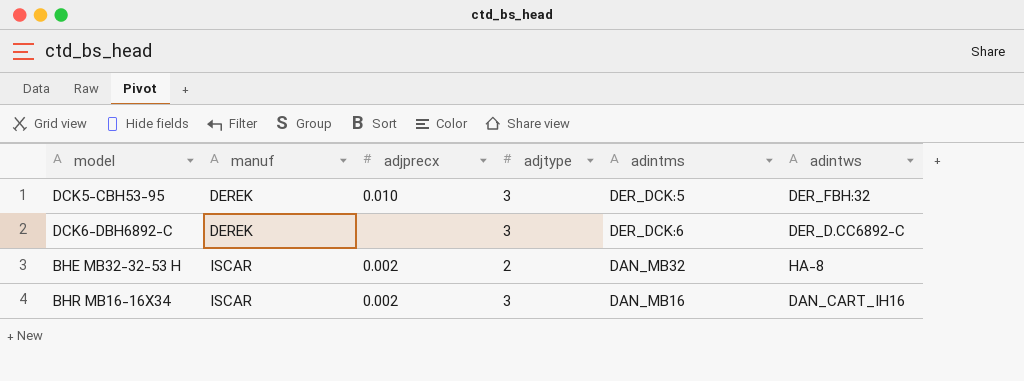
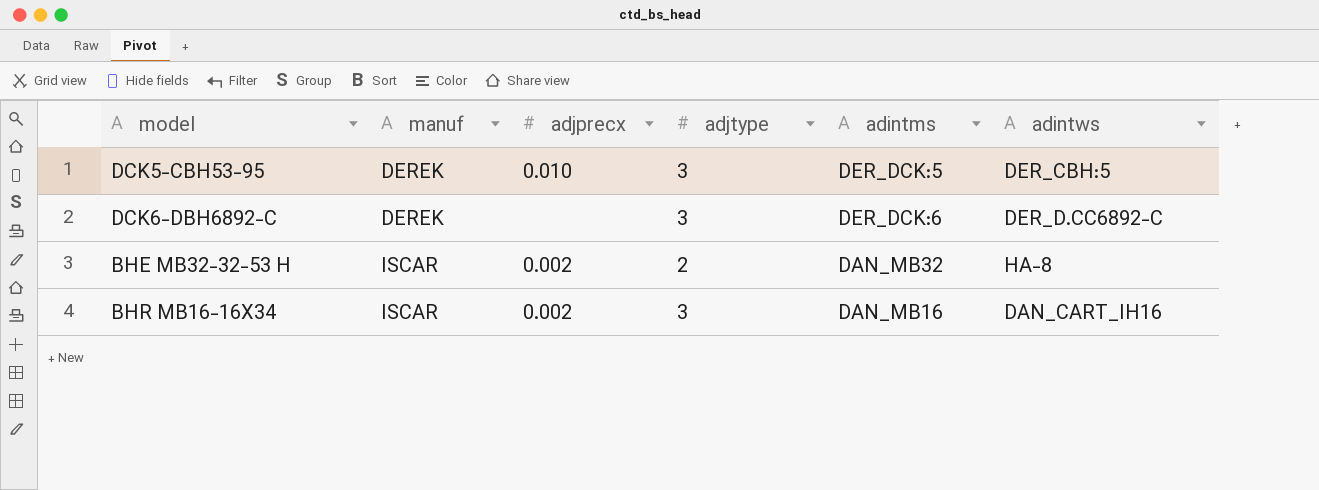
DCK5-CBH53-95 | adintws: DER_FBH:32 -> DER_CBH:5

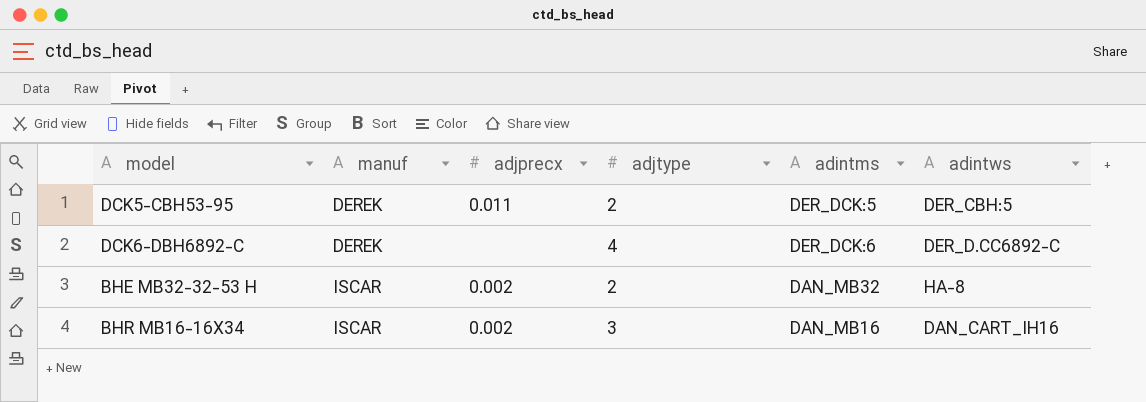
DCK5-CBH53-95 | adjprecx: 0.010 -> 0.011
DCK5-CBH53-95 | adjtype: 3 -> 2
DCK6-DBH6892-C | adjtype: 3 -> 4

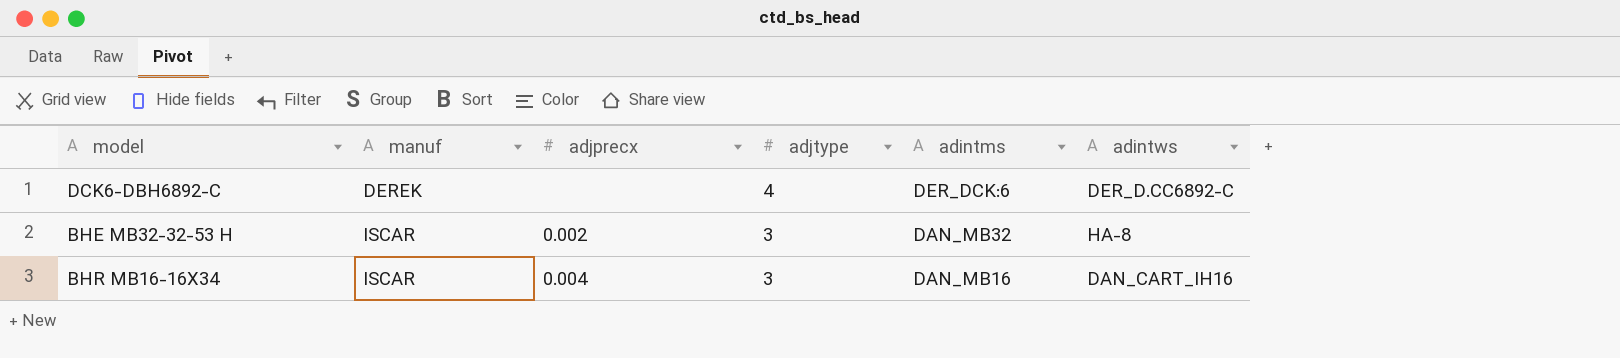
row DCK5-CBH53-95: DEREK | 0.011 | 2 | DER_DCK:5 | DER_CBH:5 -> none
BHE MB32-32-53 H | adjtype: 2 -> 3
BHR MB16-16X34 | adjprecx: 0.002 -> 0.004

